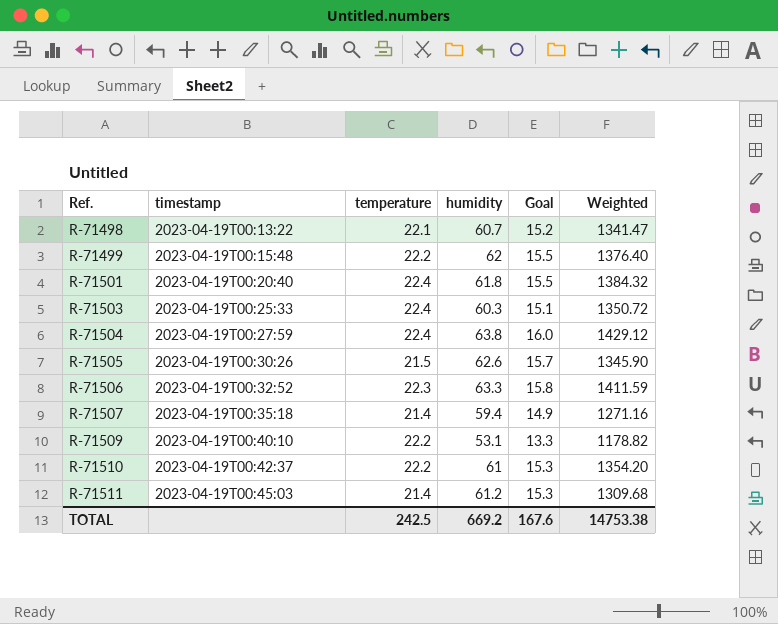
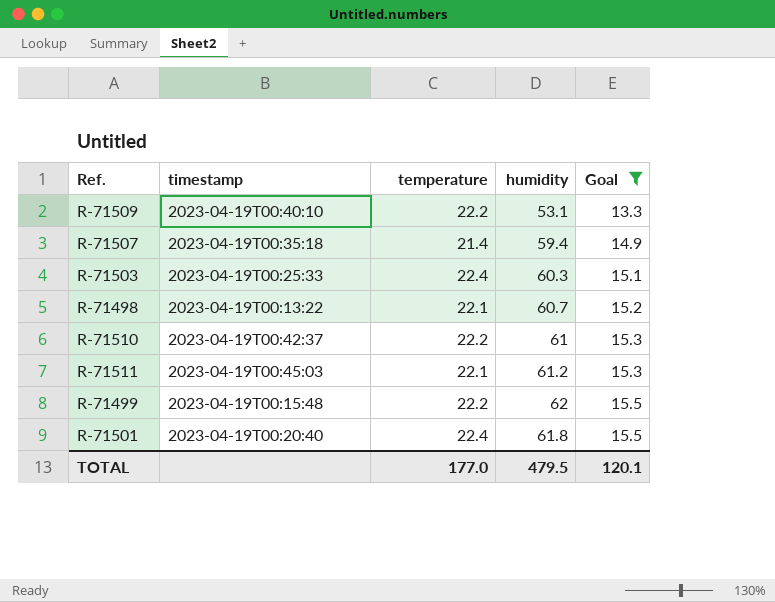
filter: none -> Goal <= 15.5
row order: Ref. ascending -> Goal ascending
column Weighted | formula: [temperature] * [humidity] -> none
R-71511 | temperature: 21.4 -> 22.1
TOTAL | temperature: 242.5 -> 177.0
TOTAL | humidity: 669.2 -> 479.5
TOTAL | Goal: 167.6 -> 120.1

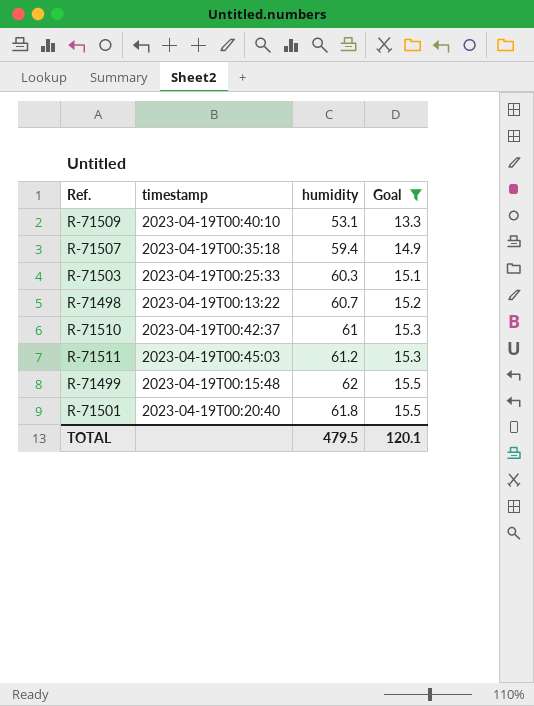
column temperature | position: 3 -> none

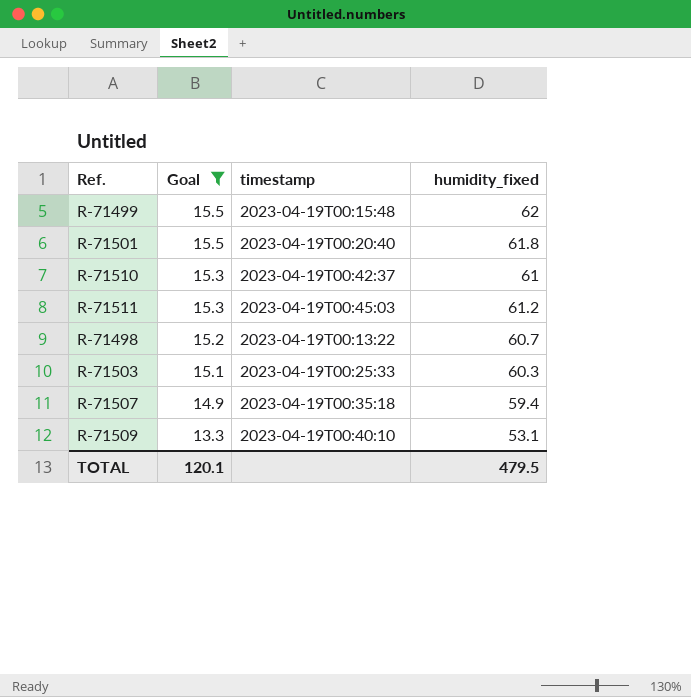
row order: Goal ascending -> Goal descending
column Goal | position: 4 -> 2
column name: humidity -> humidity_fixed

